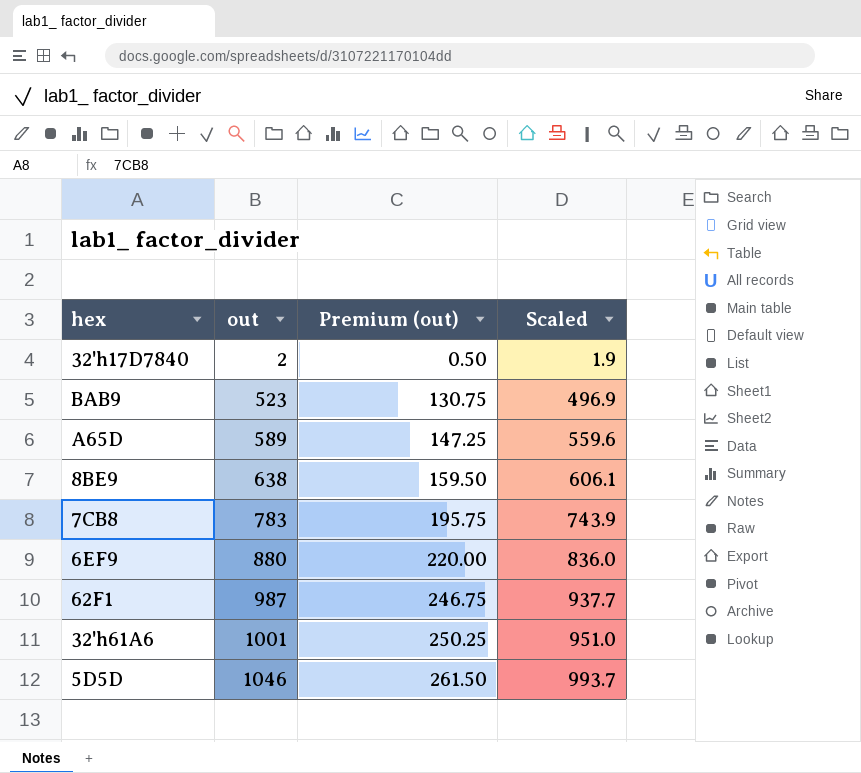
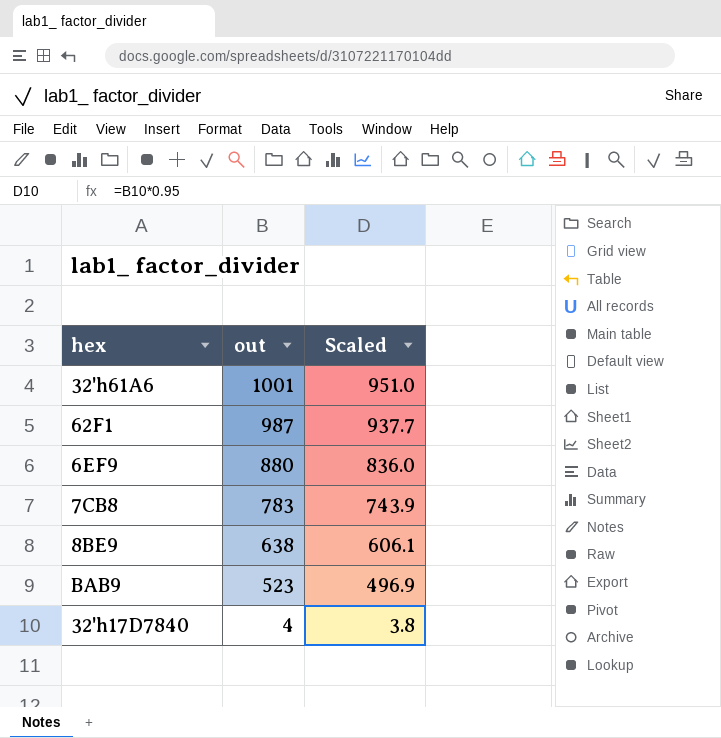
row order: out ascending -> out descending
column Premium (out) | formula: [out] * 0.25 -> none
row A65D: 589 | 147.25 | 559.6 -> none
row 5D5D: 1046 | 261.50 | 993.7 -> none
32'h17D7840 | out: 2 -> 4
32'h17D7840 | Scaled: 1.9 -> 3.8

